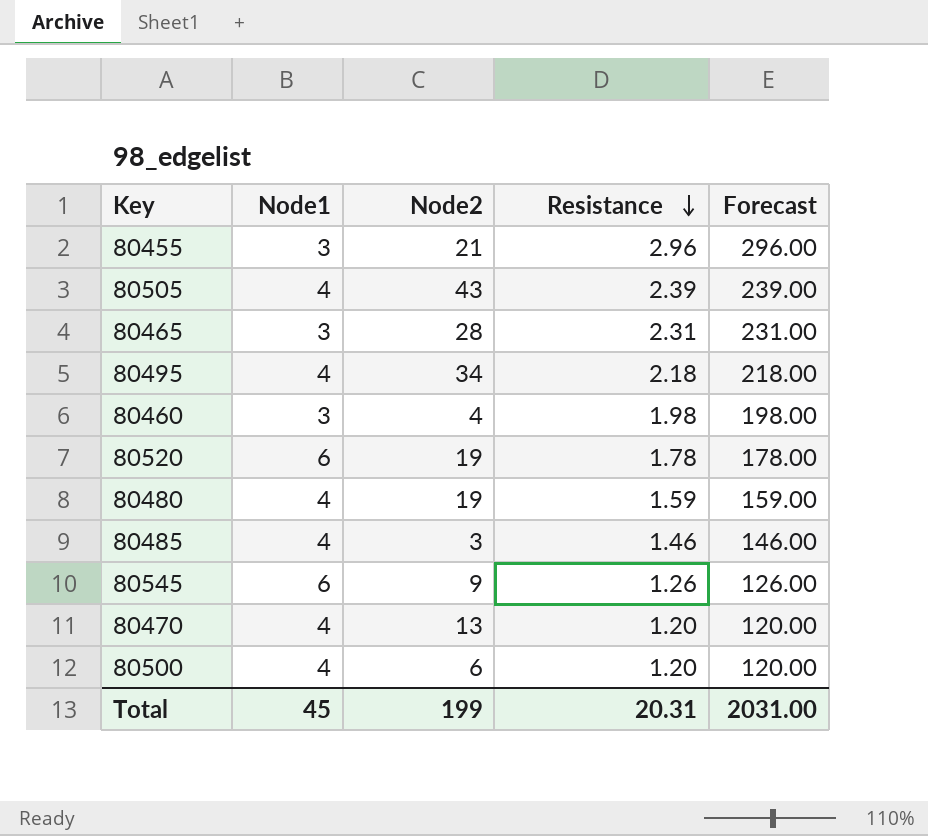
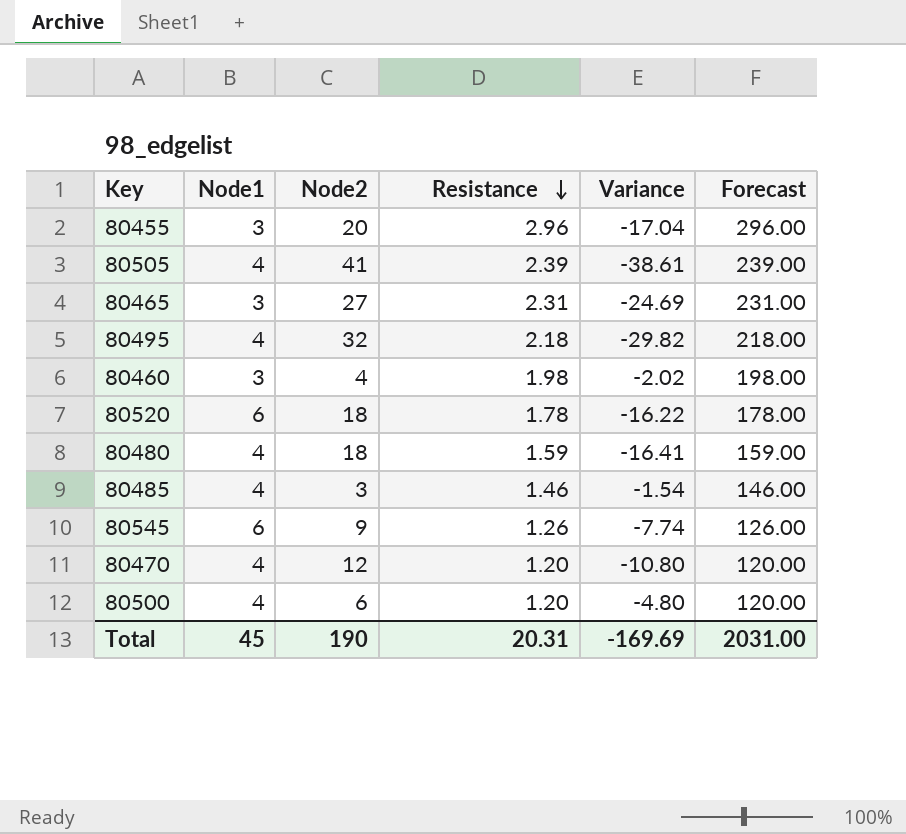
column Variance | formula: none -> [Resistance] - [Node2]
80455 | Node2: 21 -> 20
80505 | Node2: 43 -> 41
80465 | Node2: 28 -> 27
80495 | Node2: 34 -> 32
80520 | Node2: 19 -> 18
80480 | Node2: 19 -> 18
80470 | Node2: 13 -> 12
Total | Node2: 199 -> 190

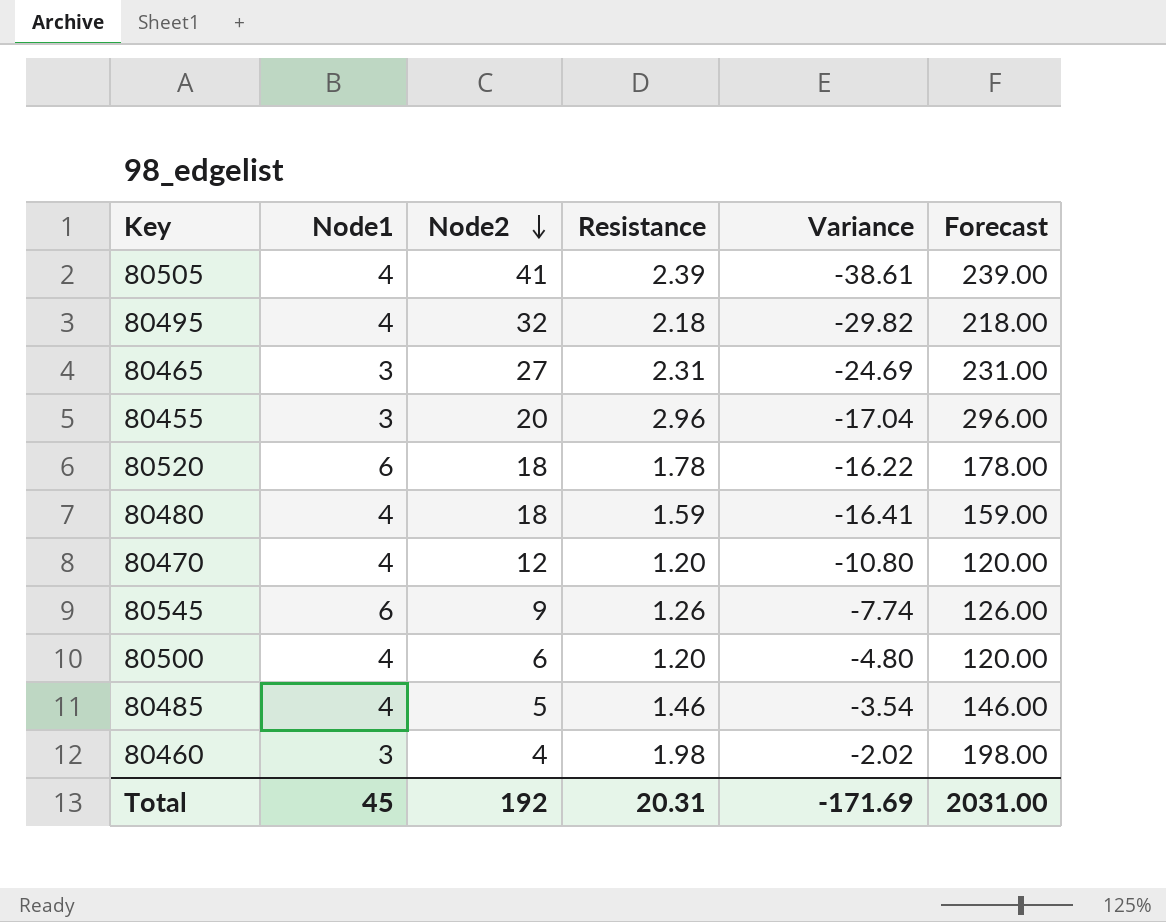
row order: Resistance descending -> Node2 descending
80485 | Node2: 3 -> 5
80485 | Variance: -1.54 -> -3.54
Total | Node2: 190 -> 192
Total | Variance: -169.69 -> -171.69

